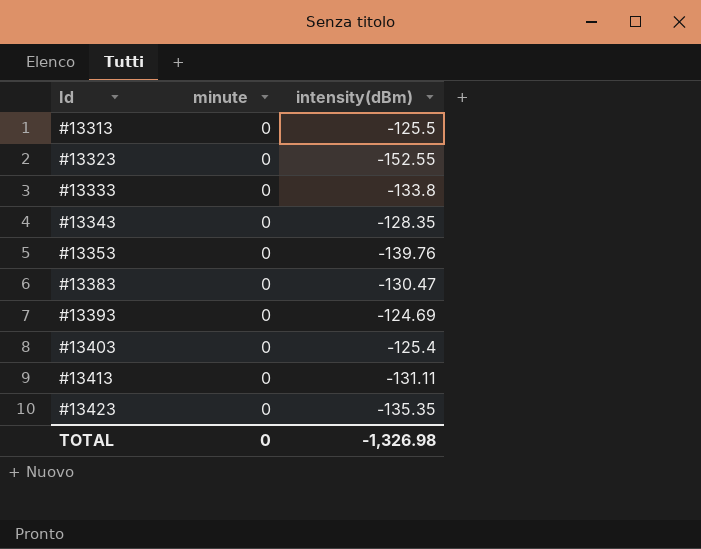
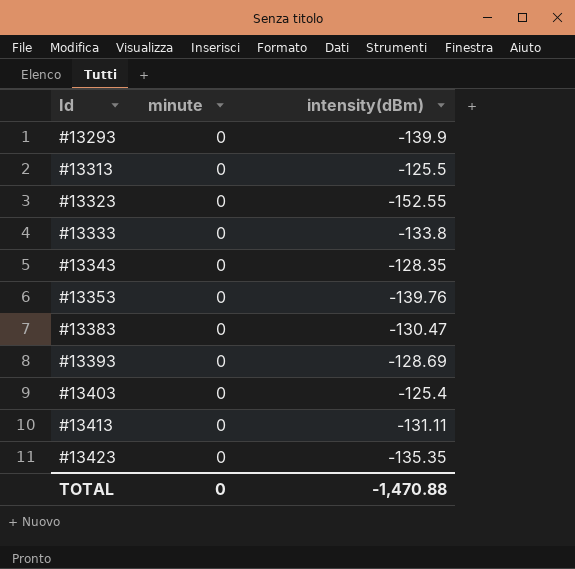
row #13293: none -> 0 | -139.9
#13393 | intensity(dBm): -124.69 -> -128.69
TOTAL | intensity(dBm): -1,326.98 -> -1,470.88

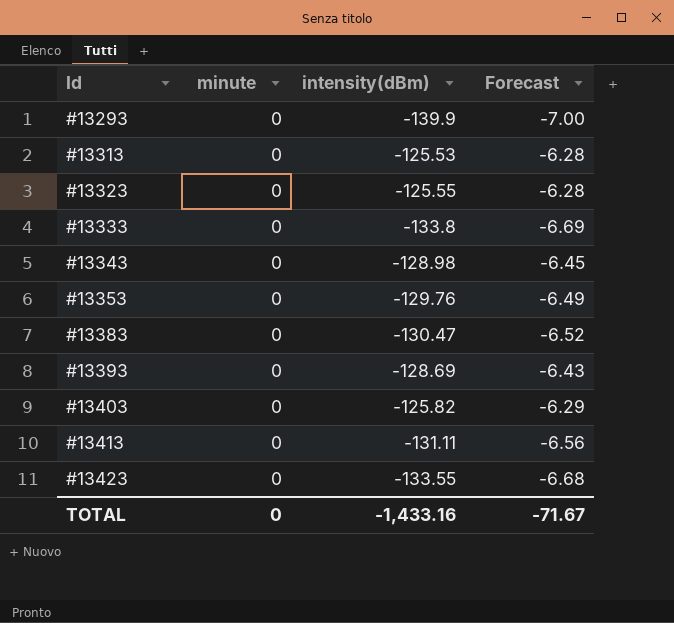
column Forecast | formula: none -> [intensity(dBm)] * 0.05
#13313 | intensity(dBm): -125.5 -> -125.53
#13323 | intensity(dBm): -152.55 -> -125.55
#13343 | intensity(dBm): -128.35 -> -128.98
#13353 | intensity(dBm): -139.76 -> -129.76
#13403 | intensity(dBm): -125.4 -> -125.82
#13423 | intensity(dBm): -135.35 -> -133.55
TOTAL | intensity(dBm): -1,470.88 -> -1,433.16

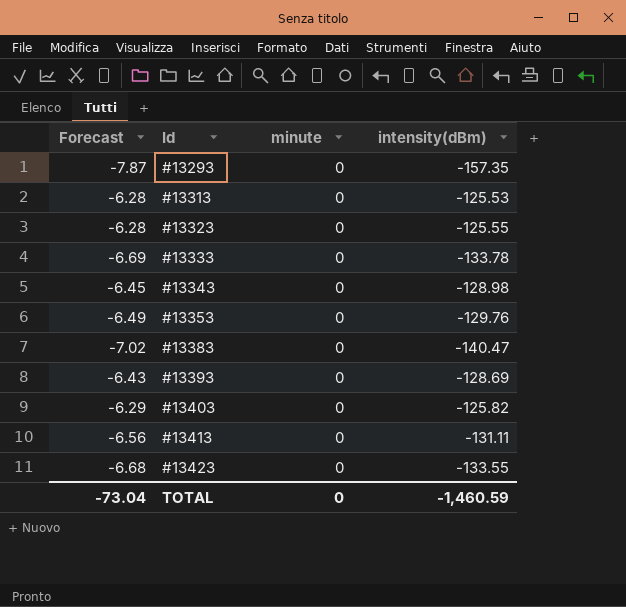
column Forecast | position: 4 -> 1
#13293 | Forecast: -7.00 -> -7.87
#13293 | intensity(dBm): -139.9 -> -157.35
#13333 | intensity(dBm): -133.8 -> -133.78
#13383 | Forecast: -6.52 -> -7.02
#13383 | intensity(dBm): -130.47 -> -140.47
TOTAL | Forecast: -71.67 -> -73.04
TOTAL | intensity(dBm): -1,433.16 -> -1,460.59

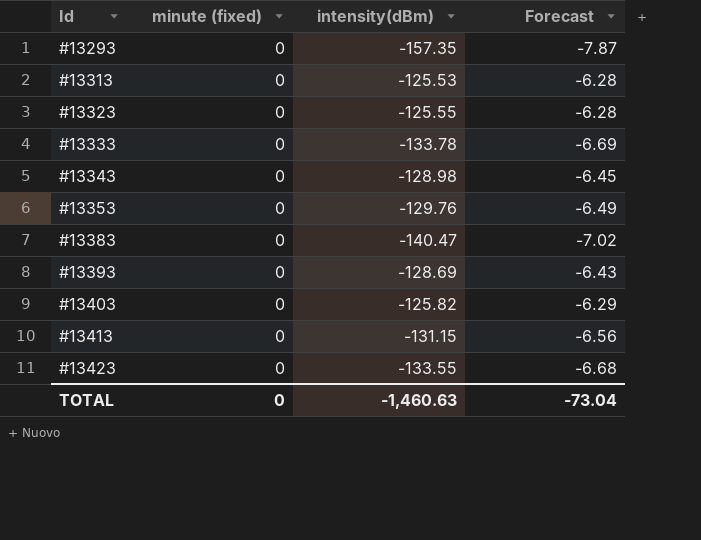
column name: minute -> minute (fixed)
column Forecast | position: 1 -> 4
#13413 | intensity(dBm): -131.11 -> -131.15
TOTAL | intensity(dBm): -1,460.59 -> -1,460.63

